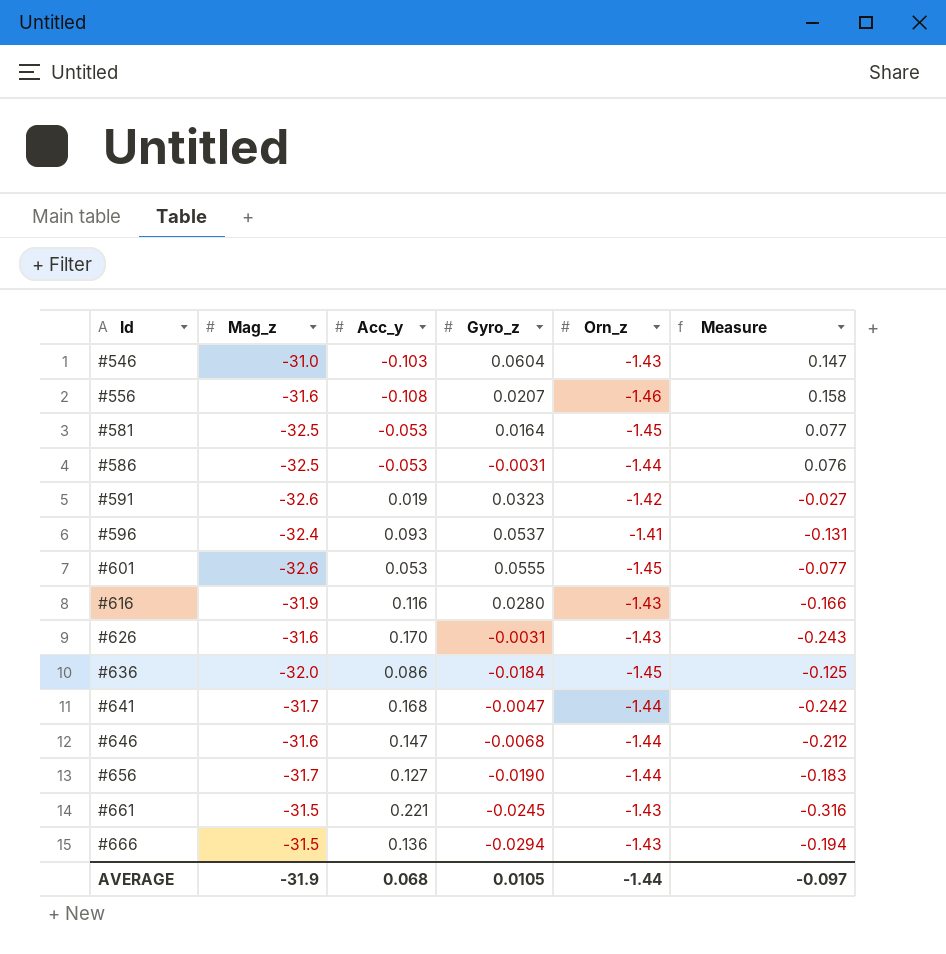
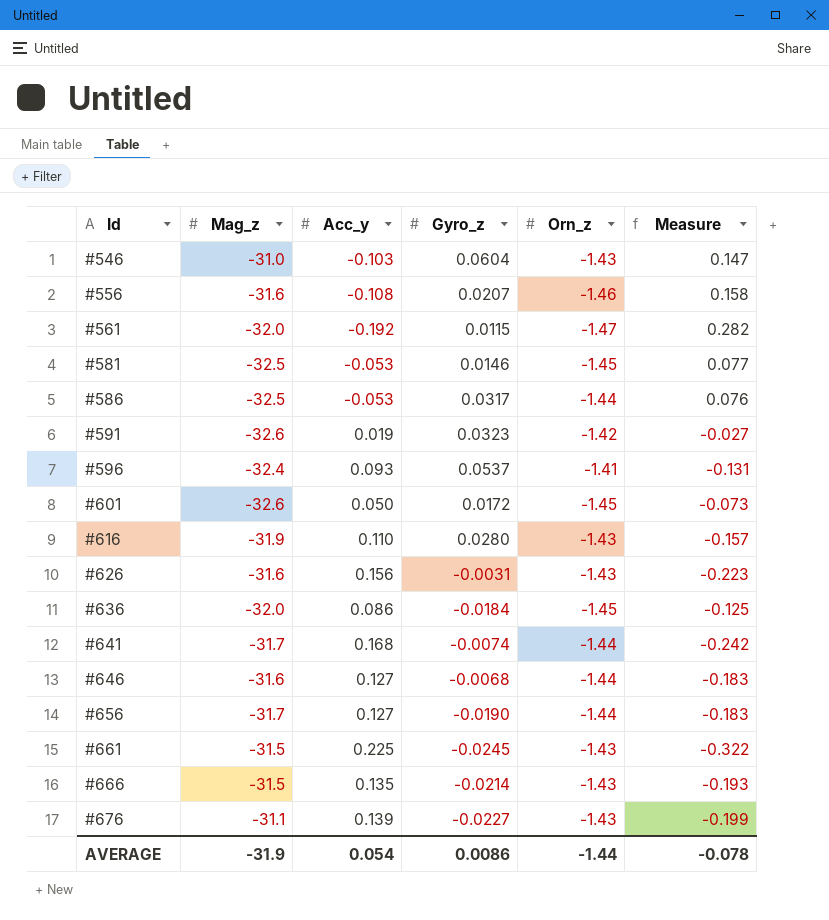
row #561: none -> -32.0 | -0.192 | 0.0115 | -1.47 | 0.282
#581 | Gyro_z: 0.0164 -> 0.0146
#586 | Gyro_z: -0.0031 -> 0.0317
#601 | Acc_y: 0.053 -> 0.050
#601 | Gyro_z: 0.0555 -> 0.0172
#601 | Measure: -0.077 -> -0.073
#616 | Acc_y: 0.116 -> 0.110
#616 | Measure: -0.166 -> -0.157
#626 | Acc_y: 0.170 -> 0.156
#626 | Measure: -0.243 -> -0.223
#641 | Gyro_z: -0.0047 -> -0.0074
#646 | Acc_y: 0.147 -> 0.127
#646 | Measure: -0.212 -> -0.183
#661 | Acc_y: 0.221 -> 0.225
#661 | Measure: -0.316 -> -0.322
#666 | Acc_y: 0.136 -> 0.135
#666 | Gyro_z: -0.0294 -> -0.0214
#666 | Measure: -0.194 -> -0.193
row #676: none -> -31.1 | 0.139 | -0.0227 | -1.43 | -0.199
AVERAGE | Acc_y: 0.068 -> 0.054
AVERAGE | Gyro_z: 0.0105 -> 0.0086
AVERAGE | Measure: -0.097 -> -0.078

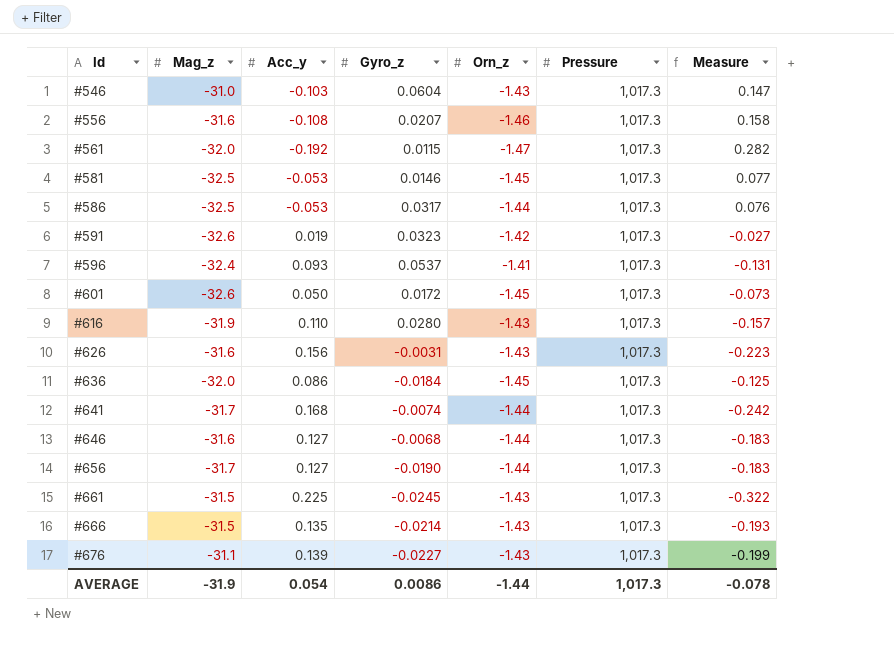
column Pressure | position: none -> 6

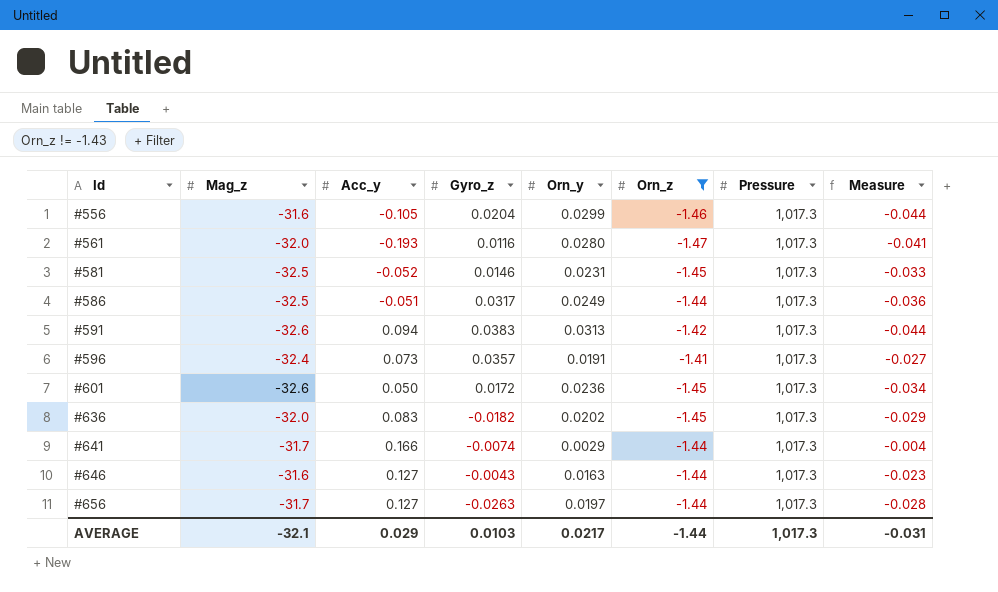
filter: none -> Orn_z != -1.43
column Orn_y | position: none -> 5
column Measure | formula: [Acc_y] * [Orn_z] -> [Orn_y] * [Orn_z]
#556 | Acc_y: -0.108 -> -0.105
#556 | Gyro_z: 0.0207 -> 0.0204
#561 | Acc_y: -0.192 -> -0.193
#561 | Gyro_z: 0.0115 -> 0.0116
#581 | Acc_y: -0.053 -> -0.052
#586 | Acc_y: -0.053 -> -0.051
#591 | Acc_y: 0.019 -> 0.094
#591 | Gyro_z: 0.0323 -> 0.0383
#596 | Acc_y: 0.093 -> 0.073
#596 | Gyro_z: 0.0537 -> 0.0357
#636 | Acc_y: 0.086 -> 0.083
#636 | Gyro_z: -0.0184 -> -0.0182
#641 | Acc_y: 0.168 -> 0.166
#646 | Gyro_z: -0.0068 -> -0.0043
#656 | Gyro_z: -0.0190 -> -0.0263
AVERAGE | Mag_z: -31.9 -> -32.1
AVERAGE | Acc_y: 0.054 -> 0.029
AVERAGE | Gyro_z: 0.0086 -> 0.0103
AVERAGE | Measure: -0.078 -> -0.031

